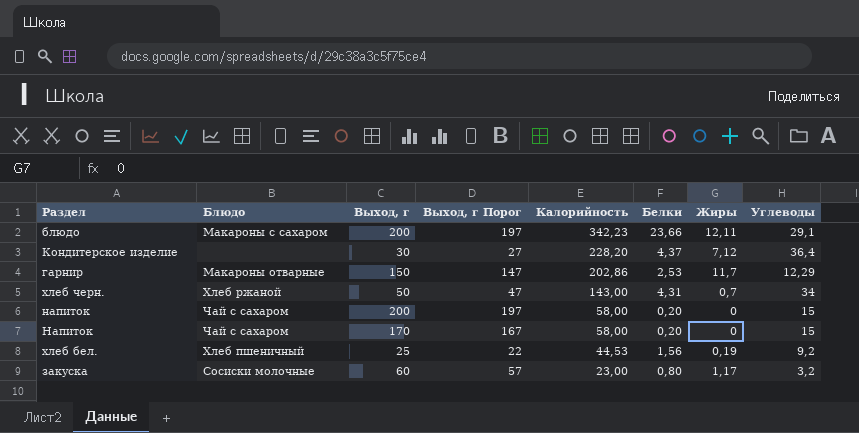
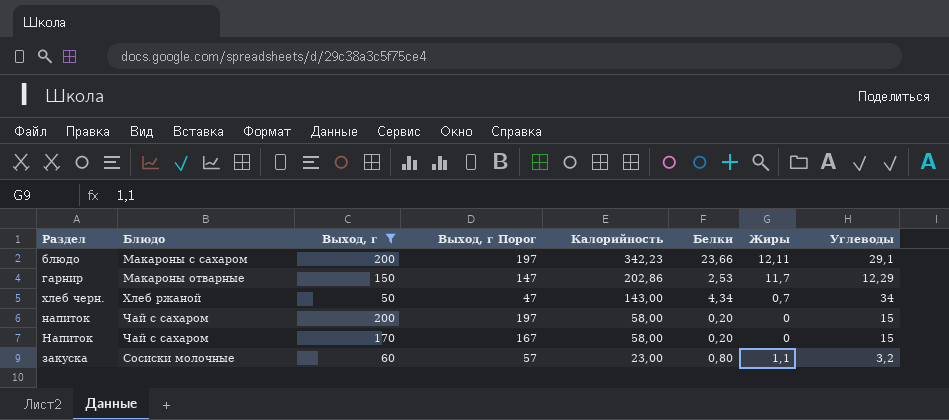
filter: none -> Выход, г >= 50
хлеб черн. | Белки: 4,31 -> 4,34
закуска | Жиры: 1,17 -> 1,1

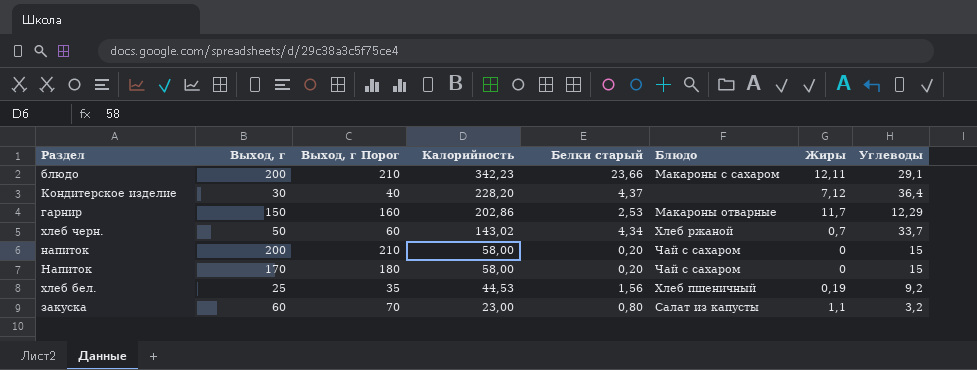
filter: Выход, г >= 50 -> none
column Выход, г Порог | formula: [Выход, г] - 3 -> [Выход, г] + 10
column name: Белки -> Белки старый
column Блюдо | position: 2 -> 6
хлеб черн. | Калорийность: 143,00 -> 143,02
хлеб черн. | Углеводы: 34 -> 33,7
закуска | Блюдо: Сосиски молочные -> Салат из капусты

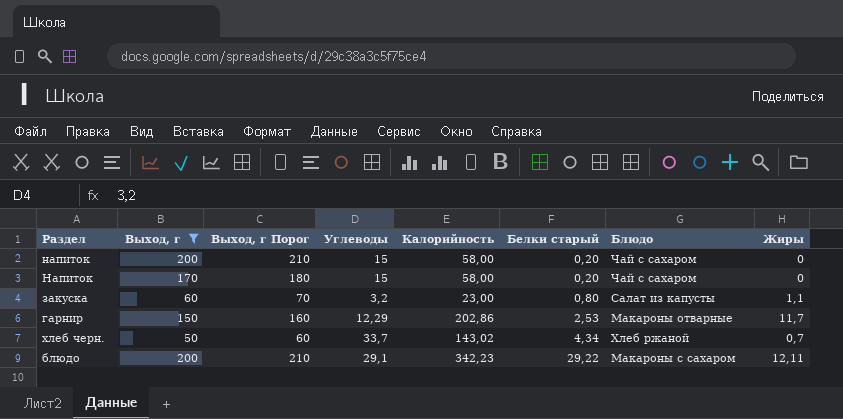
filter: none -> Выход, г >= 50
row order: Калорийность descending -> Белки старый ascending
column Углеводы | position: 8 -> 4
блюдо | Белки старый: 23,66 -> 29,22

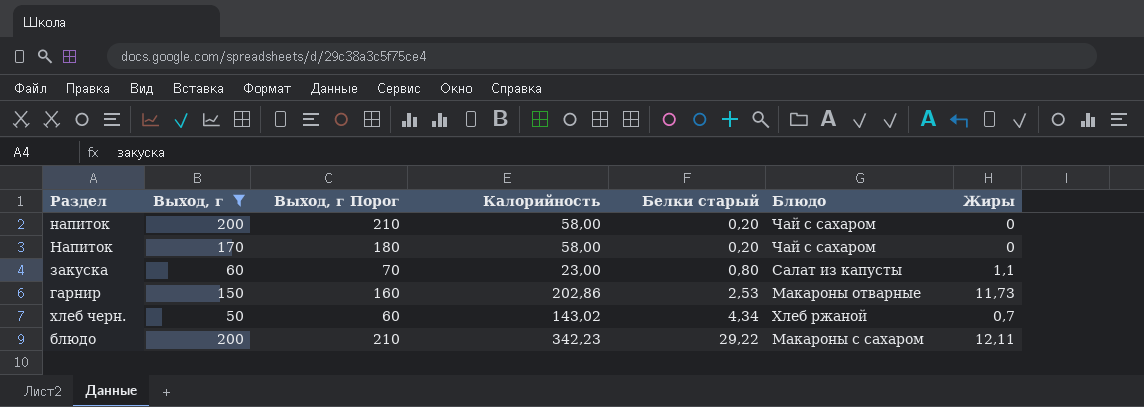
column Углеводы | position: 4 -> none
гарнир | Жиры: 11,7 -> 11,73

